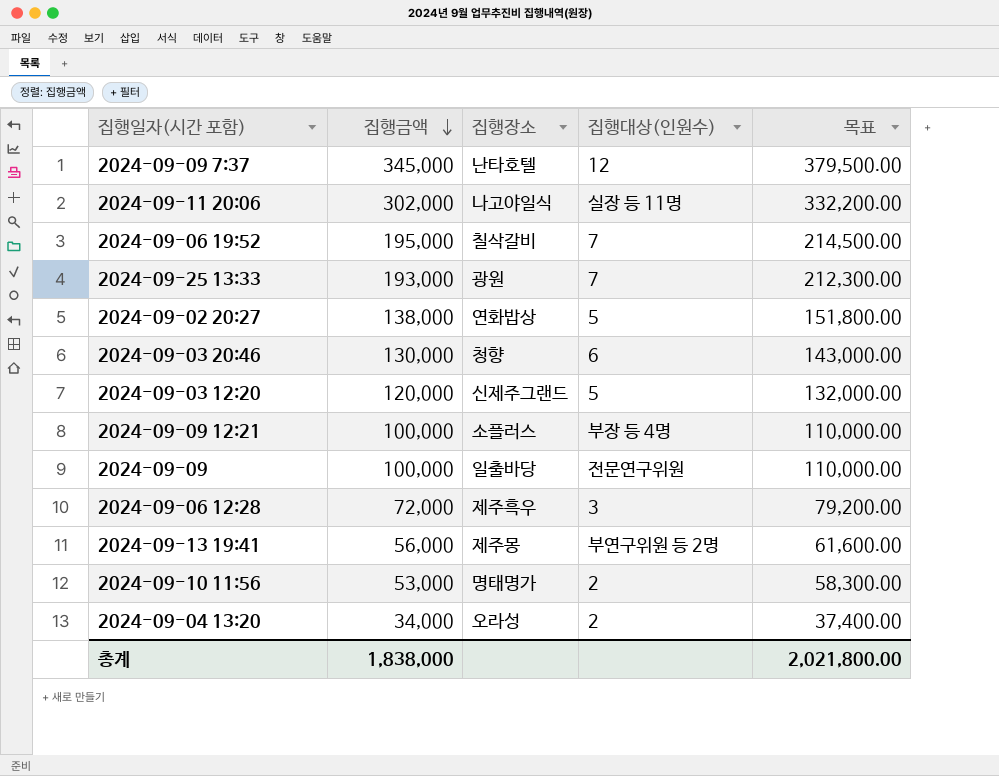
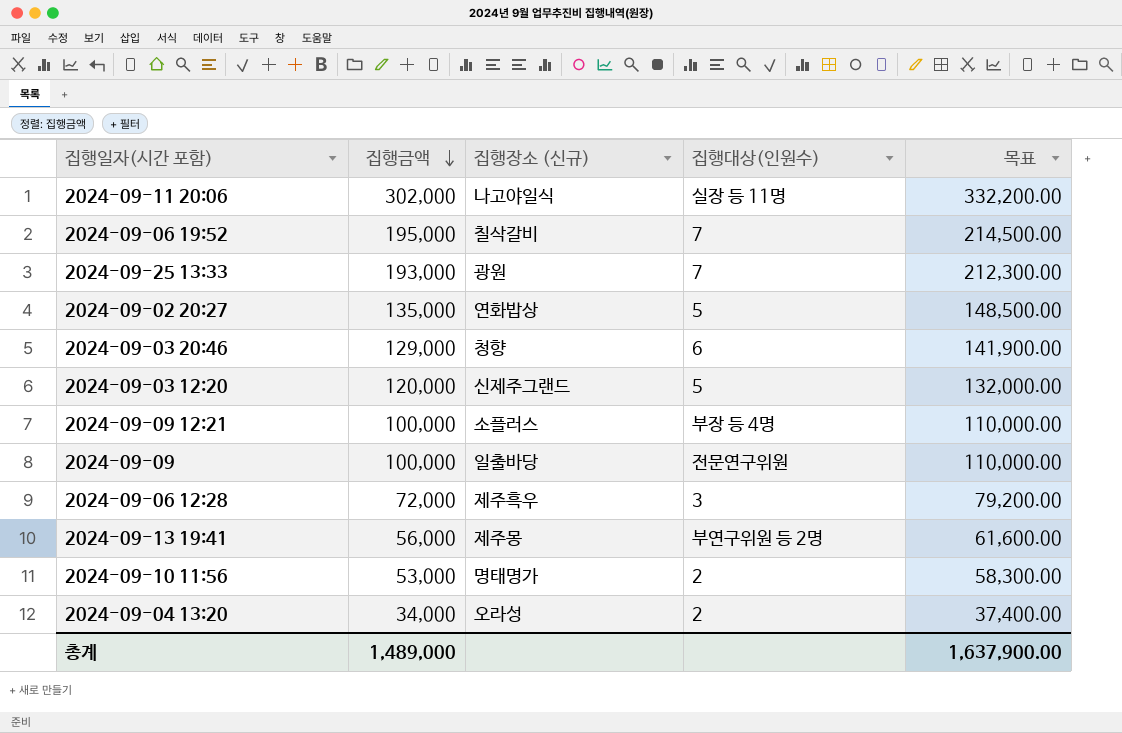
column name: 집행장소 -> 집행장소 (신규)
row 2024-09-09 7:37: 345,000 | 난타호텔 | 12 | 379,500.00 -> none
2024-09-02 20:27 | 집행금액: 138,000 -> 135,000
2024-09-02 20:27 | 목표: 151,800.00 -> 148,500.00
2024-09-03 20:46 | 집행금액: 130,000 -> 129,000
2024-09-03 20:46 | 목표: 143,000.00 -> 141,900.00
총계 | 집행금액: 1,838,000 -> 1,489,000
총계 | 목표: 2,021,800.00 -> 1,637,900.00

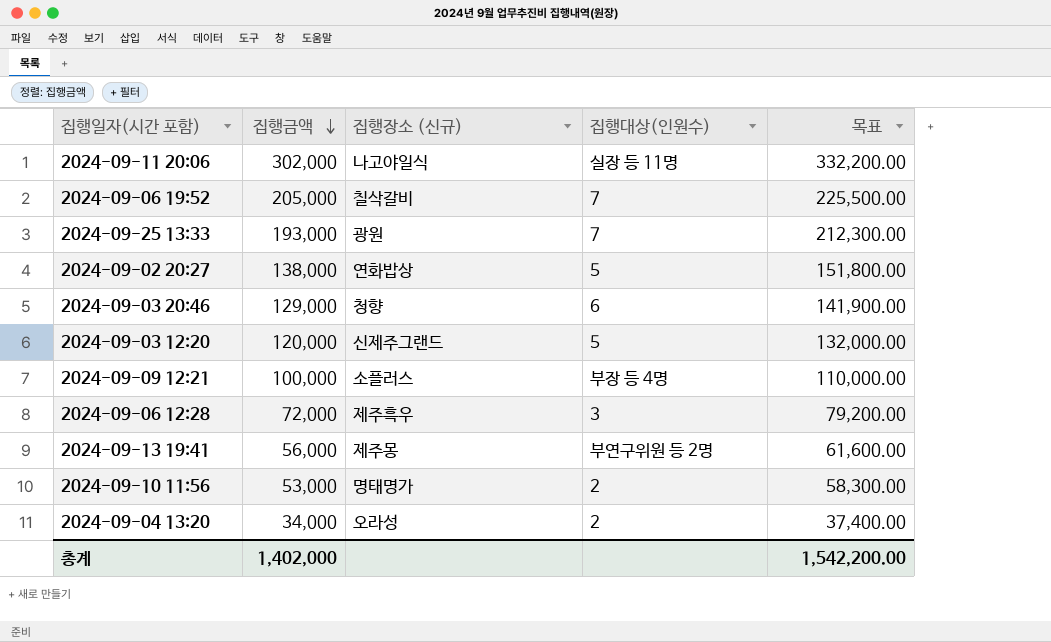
row 2024-09-09: 100,000 | 일출바당 | 전문연구위원 | 110,000.00 -> none
2024-09-06 19:52 | 집행금액: 195,000 -> 205,000
2024-09-06 19:52 | 목표: 214,500.00 -> 225,500.00
2024-09-02 20:27 | 집행금액: 135,000 -> 138,000
2024-09-02 20:27 | 목표: 148,500.00 -> 151,800.00
총계 | 집행금액: 1,489,000 -> 1,402,000
총계 | 목표: 1,637,900.00 -> 1,542,200.00

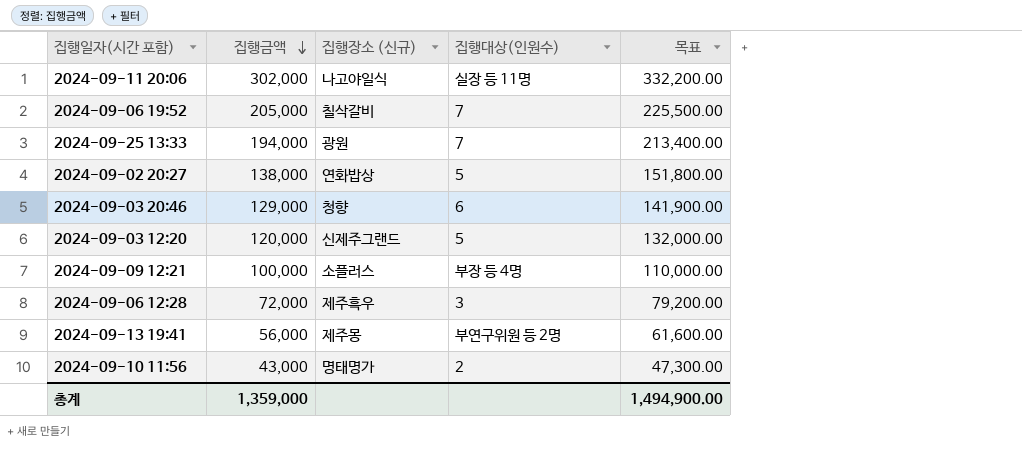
row 2024-09-04 13:20: 34,000 | 오라성 | 2 | 37,400.00 -> none
2024-09-25 13:33 | 집행금액: 193,000 -> 194,000
2024-09-25 13:33 | 목표: 212,300.00 -> 213,400.00
2024-09-10 11:56 | 집행금액: 53,000 -> 43,000
2024-09-10 11:56 | 목표: 58,300.00 -> 47,300.00
총계 | 집행금액: 1,402,000 -> 1,359,000
총계 | 목표: 1,542,200.00 -> 1,494,900.00

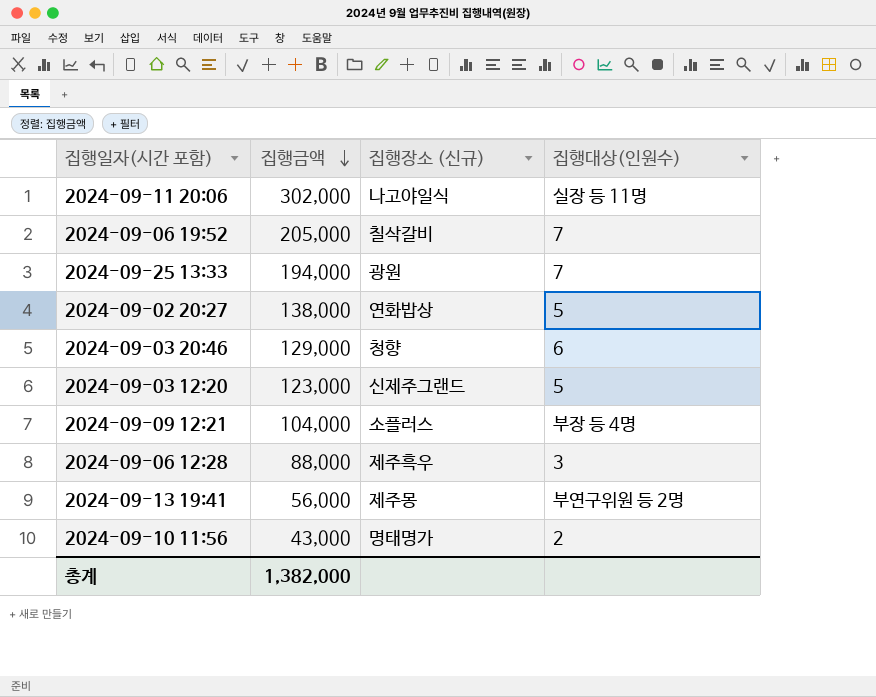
column 목표 | formula: [집행금액] * 1.1 -> none
2024-09-03 12:20 | 집행금액: 120,000 -> 123,000
2024-09-09 12:21 | 집행금액: 100,000 -> 104,000
2024-09-06 12:28 | 집행금액: 72,000 -> 88,000
총계 | 집행금액: 1,359,000 -> 1,382,000

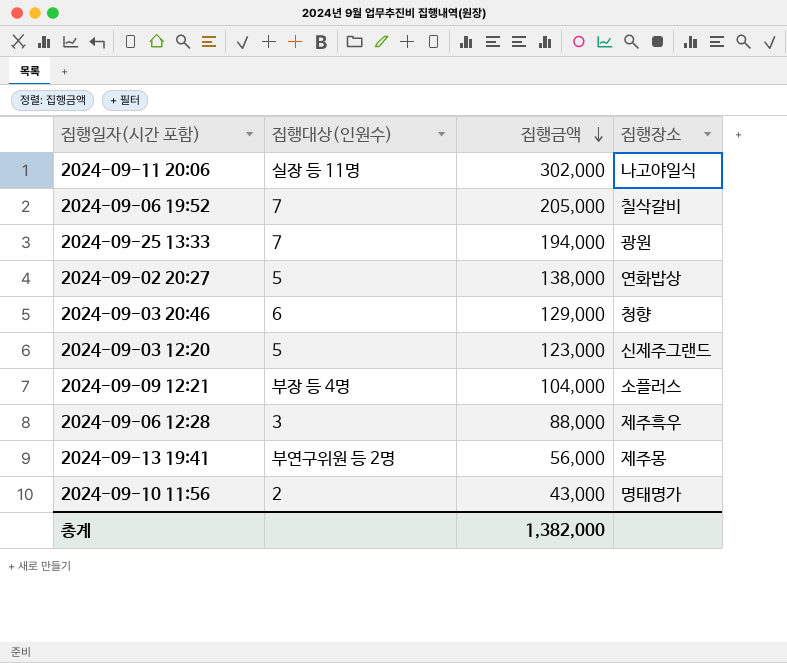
column 집행대상(인원수) | position: 4 -> 2
column name: 집행장소 (신규) -> 집행장소

